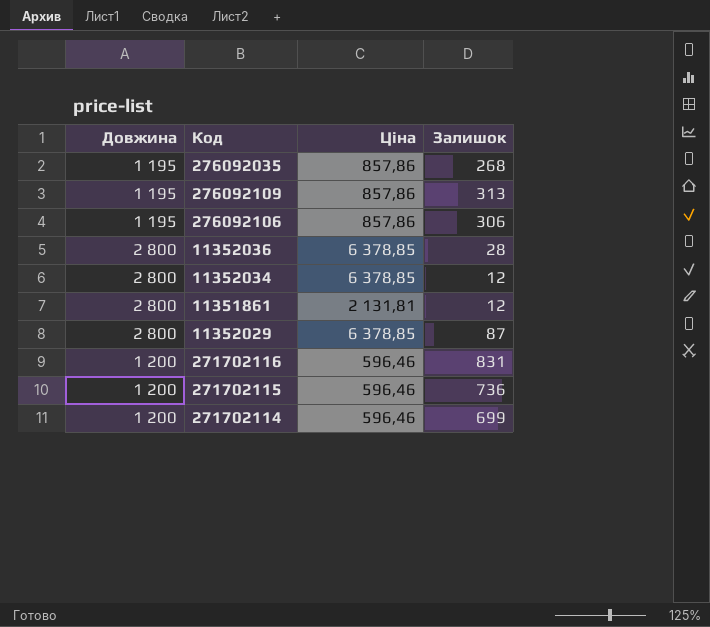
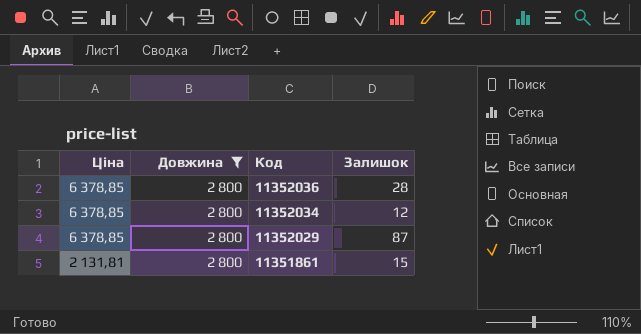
filter: none -> Довжина = 2 800
row order: none -> Ціна descending
column Ціна | position: 3 -> 1
11351861 | Залишок: 12 -> 15

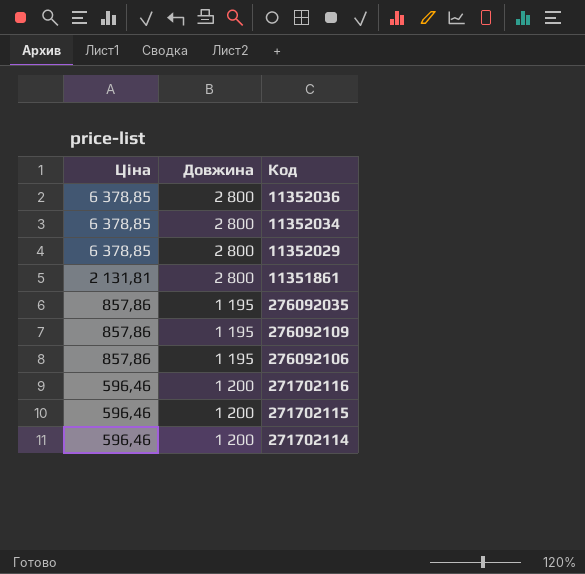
filter: Довжина = 2 800 -> none
column Залишок | position: 4 -> none

